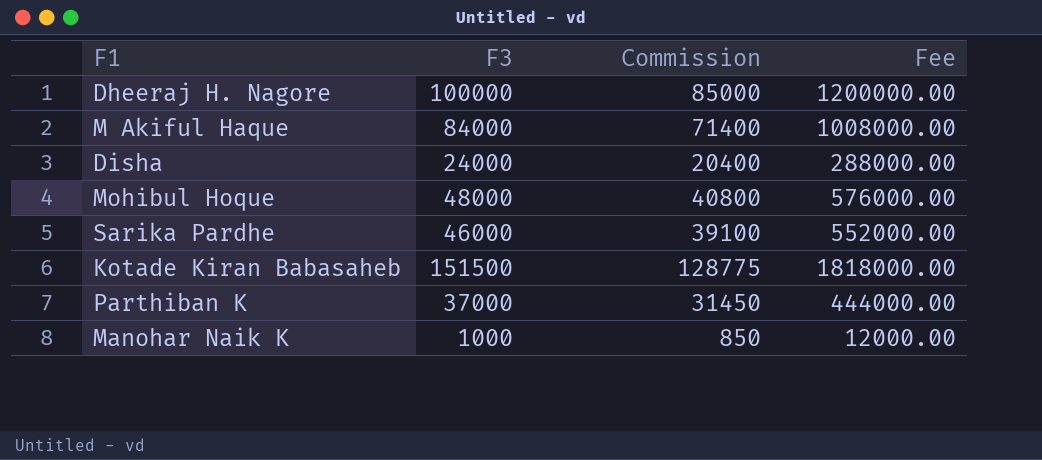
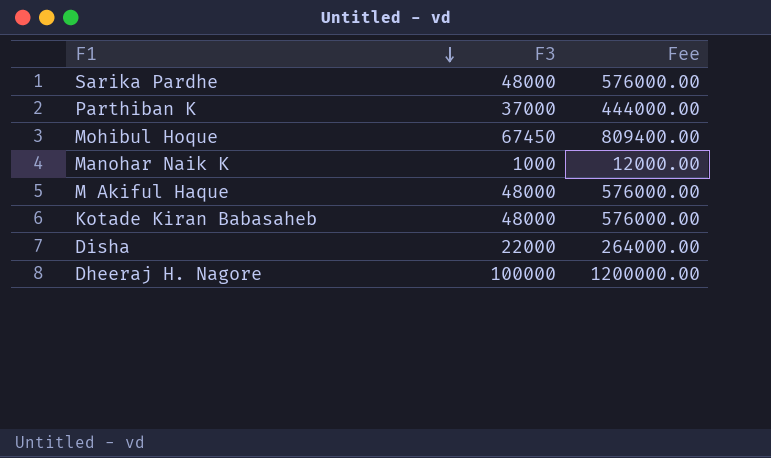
row order: none -> F1 descending
column Commission | formula: [F3] * 0.85 -> none
Sarika Pardhe | F3: 46000 -> 48000
Sarika Pardhe | Fee: 552000.00 -> 576000.00
Mohibul Hoque | F3: 48000 -> 67450
Mohibul Hoque | Fee: 576000.00 -> 809400.00
M Akiful Haque | F3: 84000 -> 48000
M Akiful Haque | Fee: 1008000.00 -> 576000.00
Kotade Kiran Babasaheb | F3: 151500 -> 48000
Kotade Kiran Babasaheb | Fee: 1818000.00 -> 576000.00
Disha | F3: 24000 -> 22000
Disha | Fee: 288000.00 -> 264000.00

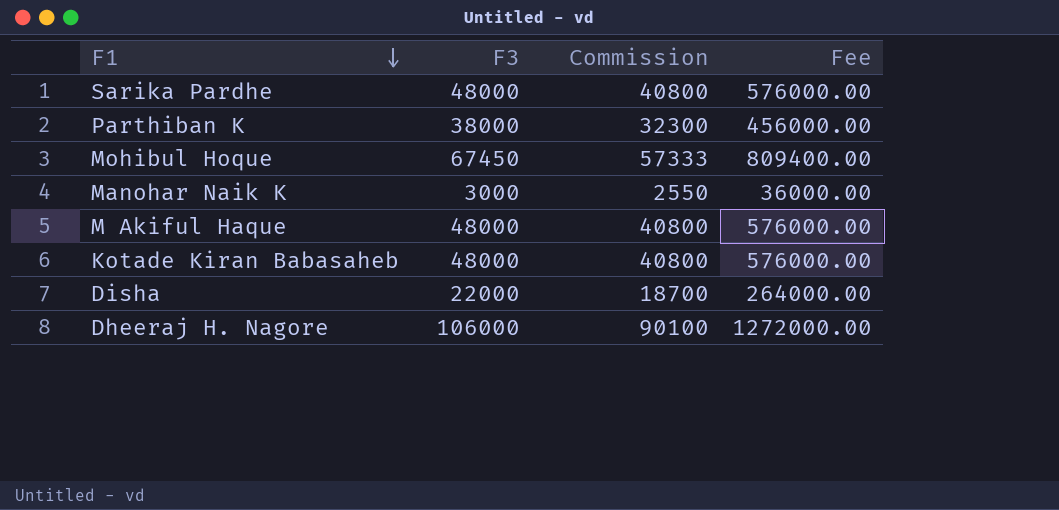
column Commission | formula: none -> [F3] * 0.85
Parthiban K | F3: 37000 -> 38000
Parthiban K | Fee: 444000.00 -> 456000.00
Manohar Naik K | F3: 1000 -> 3000
Manohar Naik K | Fee: 12000.00 -> 36000.00
Dheeraj H. Nagore | F3: 100000 -> 106000
Dheeraj H. Nagore | Fee: 1200000.00 -> 1272000.00

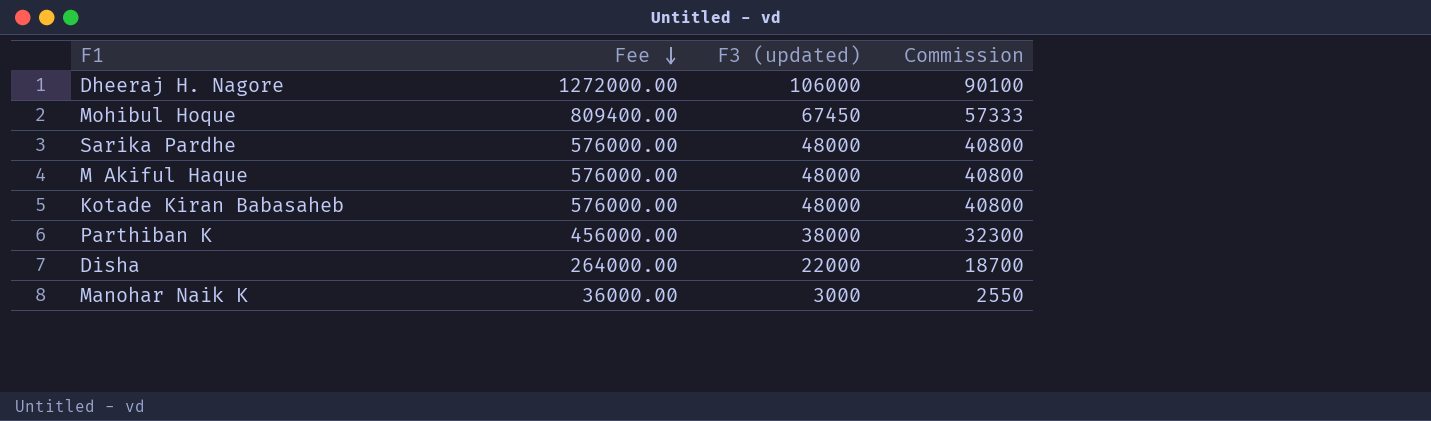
row order: F1 descending -> Fee descending
column Fee | position: 4 -> 2
column name: F3 -> F3 (updated)

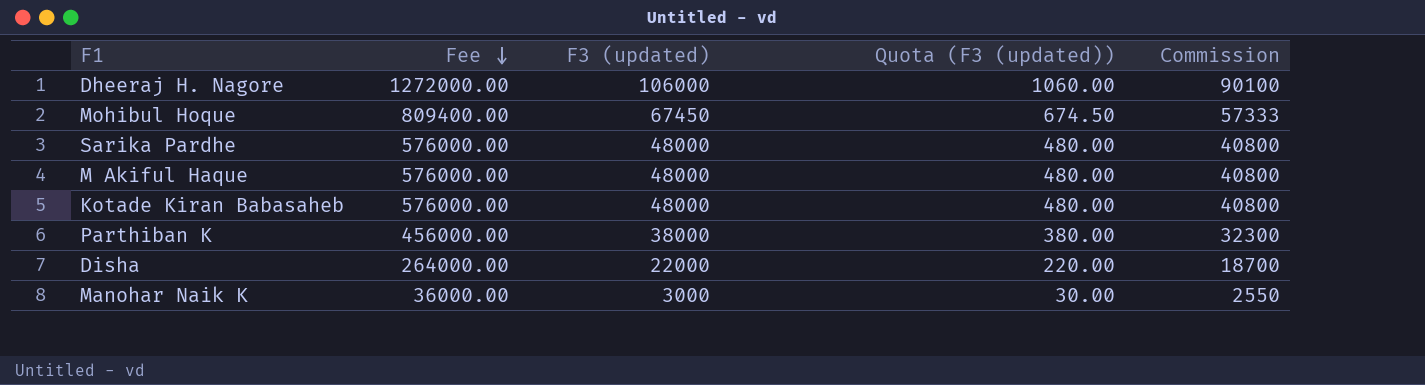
column Quota (F3 (updated)) | formula: none -> [F3 (updated)] * 0.01

